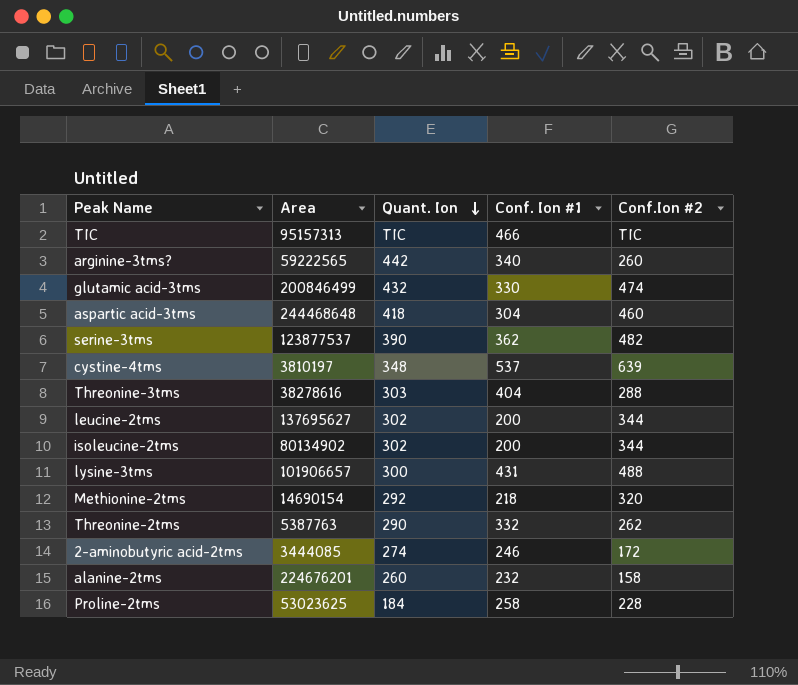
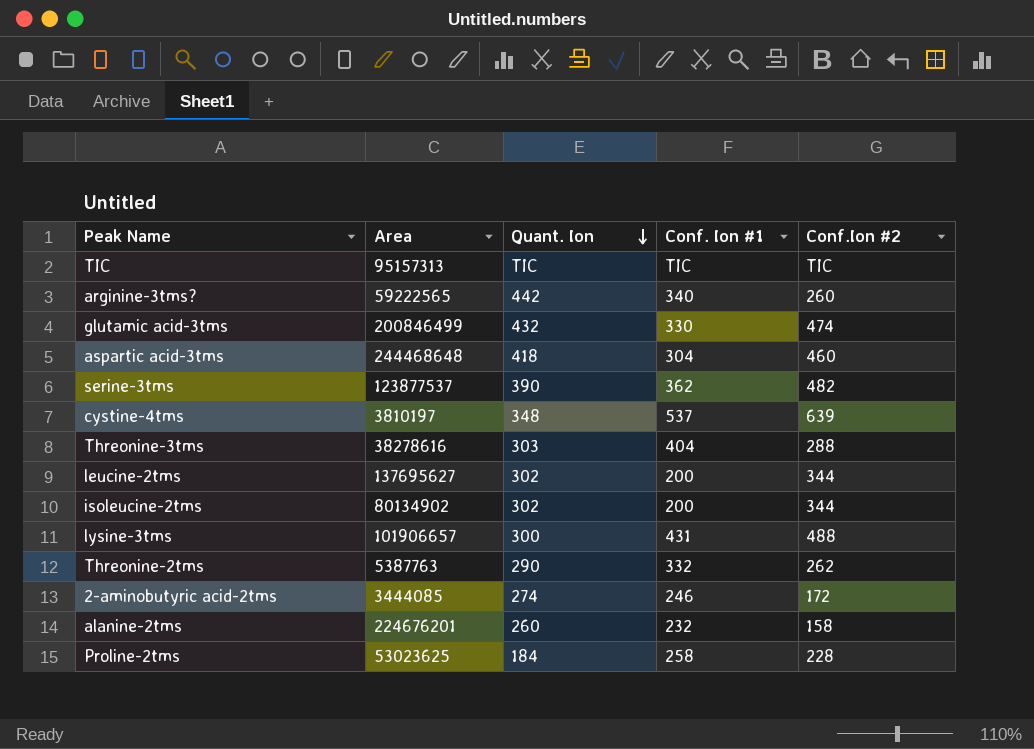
row Methionine-2tms: 14690154 | 292 | 218 | 320 -> none
TIC | Conf. Ion #1: 466 -> TIC

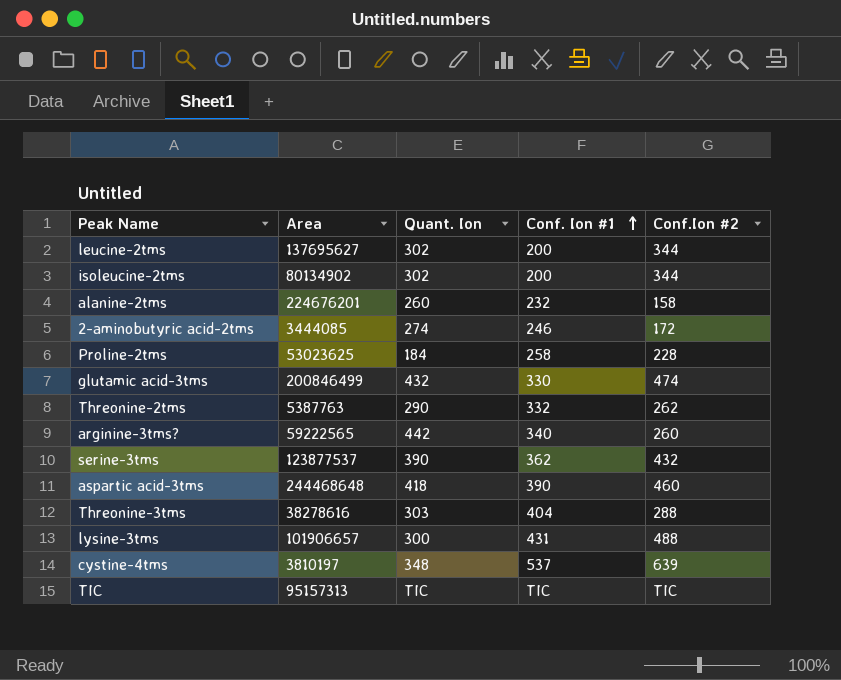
row order: Quant. Ion descending -> Conf. Ion #1 ascending
serine-3tms | Conf.Ion #2: 482 -> 432
aspartic acid-3tms | Conf. Ion #1: 304 -> 390

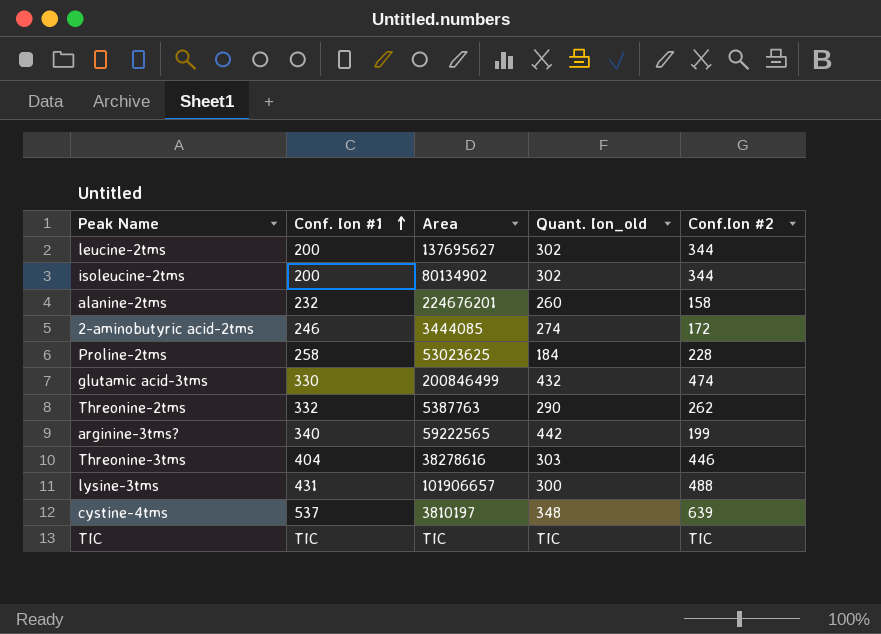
column Conf. Ion #1 | position: 4 -> 2
column name: Quant. Ion -> Quant. Ion_old
row serine-3tms: 123877537 | 390 | 362 | 432 -> none
row aspartic acid-3tms: 244468648 | 418 | 390 | 460 -> none
arginine-3tms? | Conf.Ion #2: 260 -> 199
Threonine-3tms | Conf.Ion #2: 288 -> 446
TIC | Area: 95157313 -> TIC

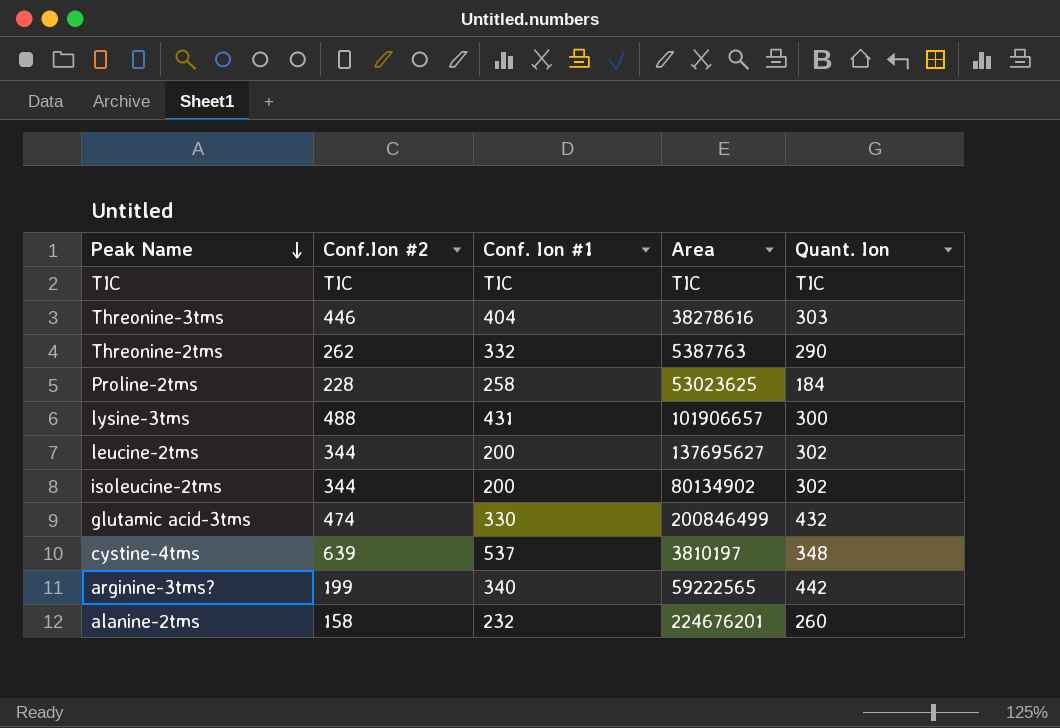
row order: Conf. Ion #1 ascending -> Peak Name descending
column Conf.Ion #2 | position: 5 -> 2
column name: Quant. Ion_old -> Quant. Ion
row 2-aminobutyric acid-2tms: 246 | 3444085 | 274 | 172 -> none

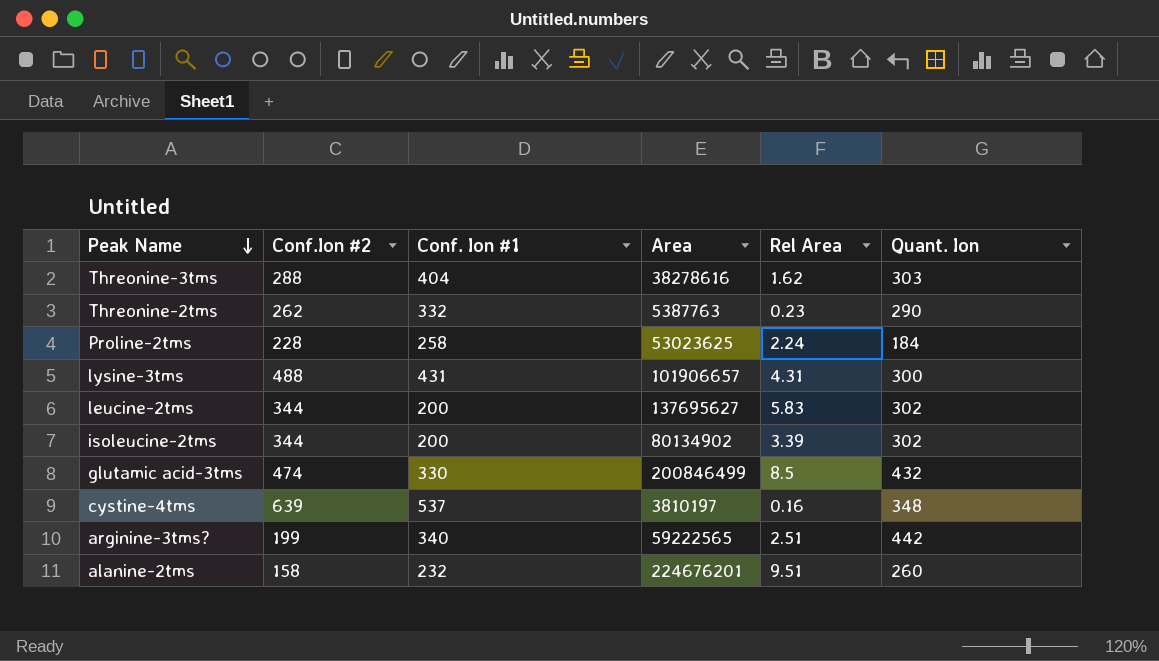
column Rel Area | position: none -> 5
row TIC: TIC | TIC | TIC | TIC -> none
Threonine-3tms | Conf.Ion #2: 446 -> 288

